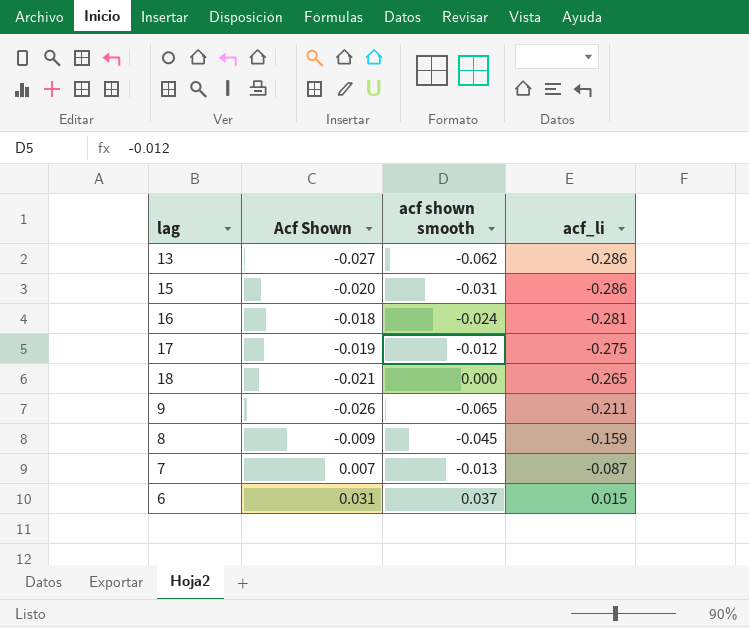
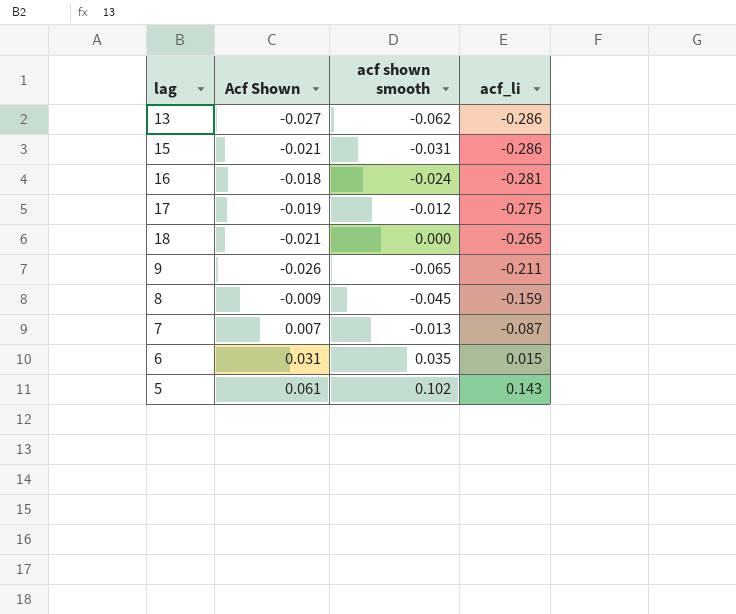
15 | Acf Shown: -0.020 -> -0.021
6 | acf shown smooth: 0.037 -> 0.035
row 5: none -> 0.061 | 0.102 | 0.143

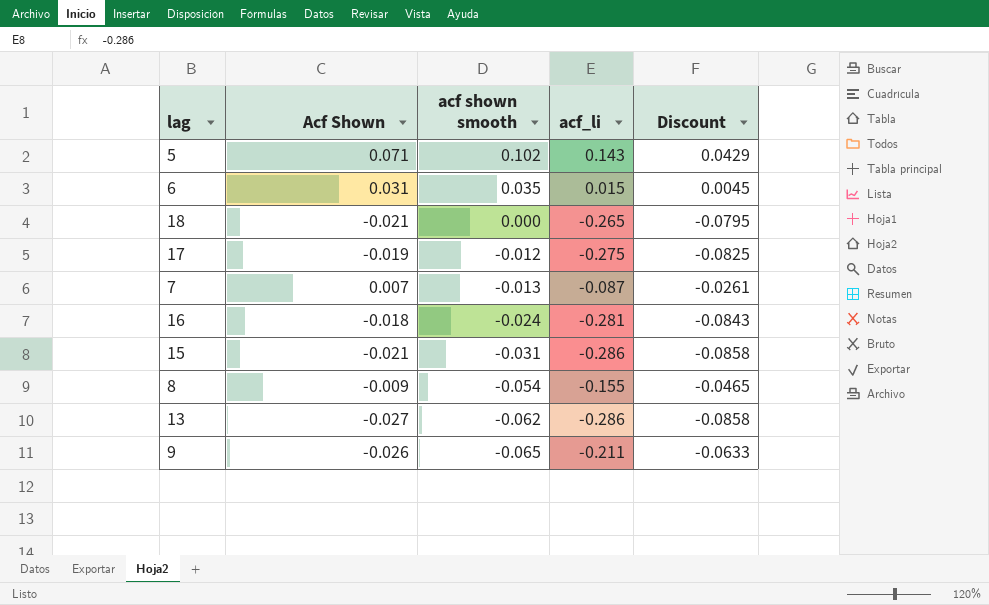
row order: acf_li ascending -> acf shown smooth descending
column Discount | formula: none -> [acf_li] * 0.3
5 | Acf Shown: 0.061 -> 0.071
8 | acf shown smooth: -0.045 -> -0.054
8 | acf_li: -0.159 -> -0.155

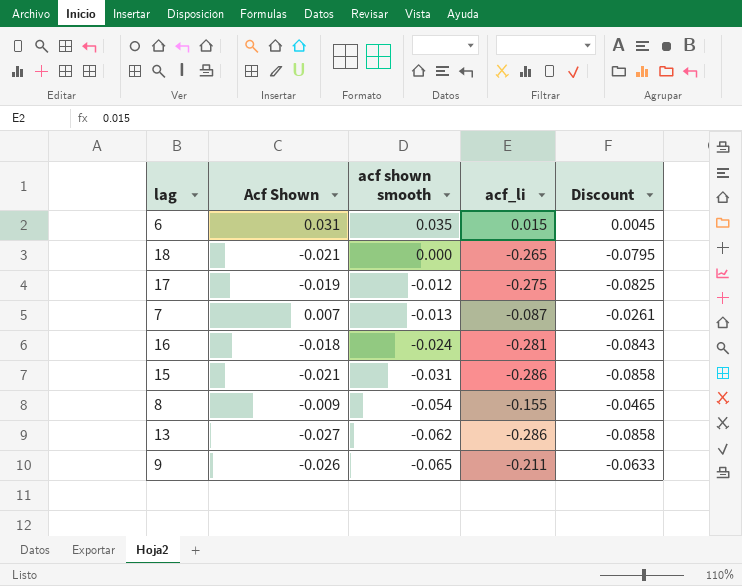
row 5: 0.071 | 0.102 | 0.143 | 0.0429 -> none

